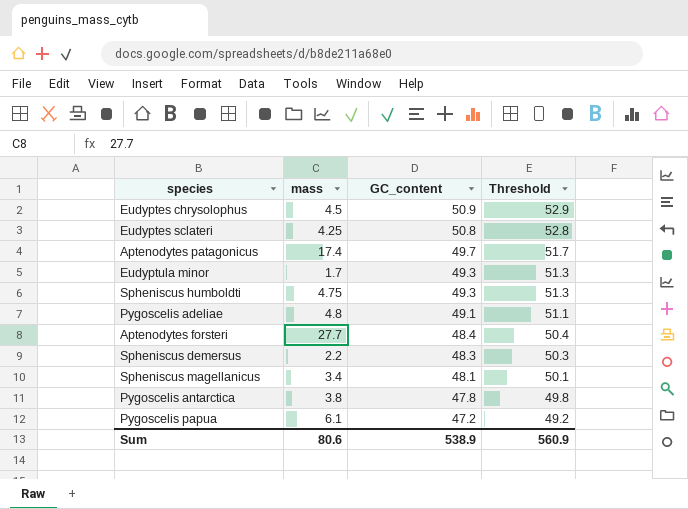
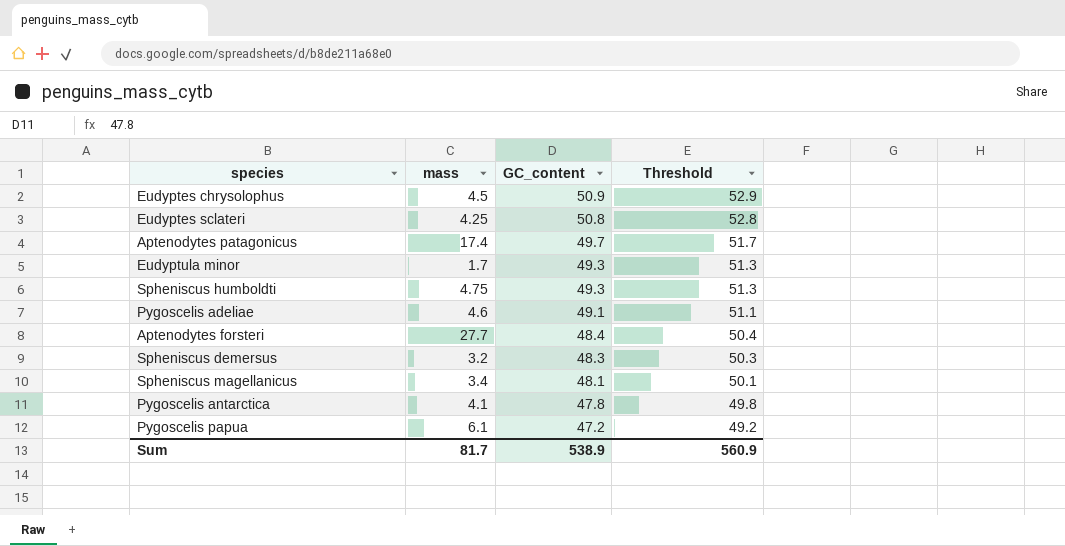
Pygoscelis adeliae | mass: 4.8 -> 4.6
Spheniscus demersus | mass: 2.2 -> 3.2
Pygoscelis antarctica | mass: 3.8 -> 4.1
Sum | mass: 80.6 -> 81.7

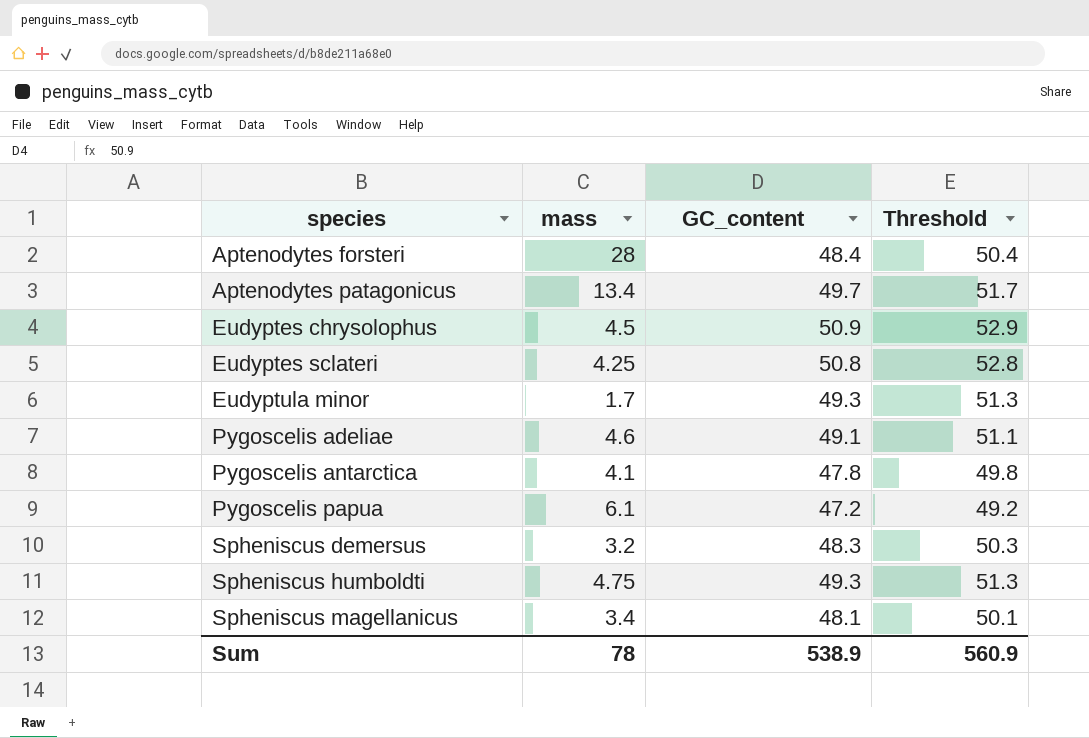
row order: GC_content descending -> species ascending
Aptenodytes forsteri | mass: 27.7 -> 28
Aptenodytes patagonicus | mass: 17.4 -> 13.4
Sum | mass: 81.7 -> 78

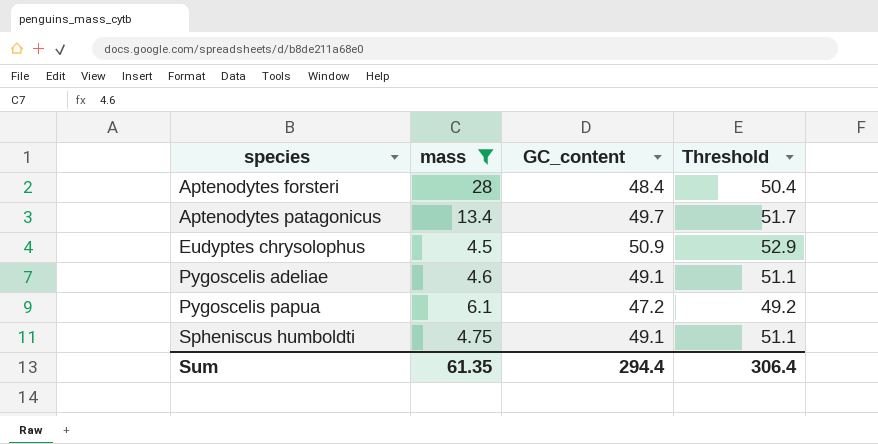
filter: none -> mass >= 4.5
Spheniscus humboldti | GC_content: 49.3 -> 49.1
Spheniscus humboldti | Threshold: 51.3 -> 51.1
Sum | mass: 78 -> 61.35
Sum | GC_content: 538.9 -> 294.4
Sum | Threshold: 560.9 -> 306.4

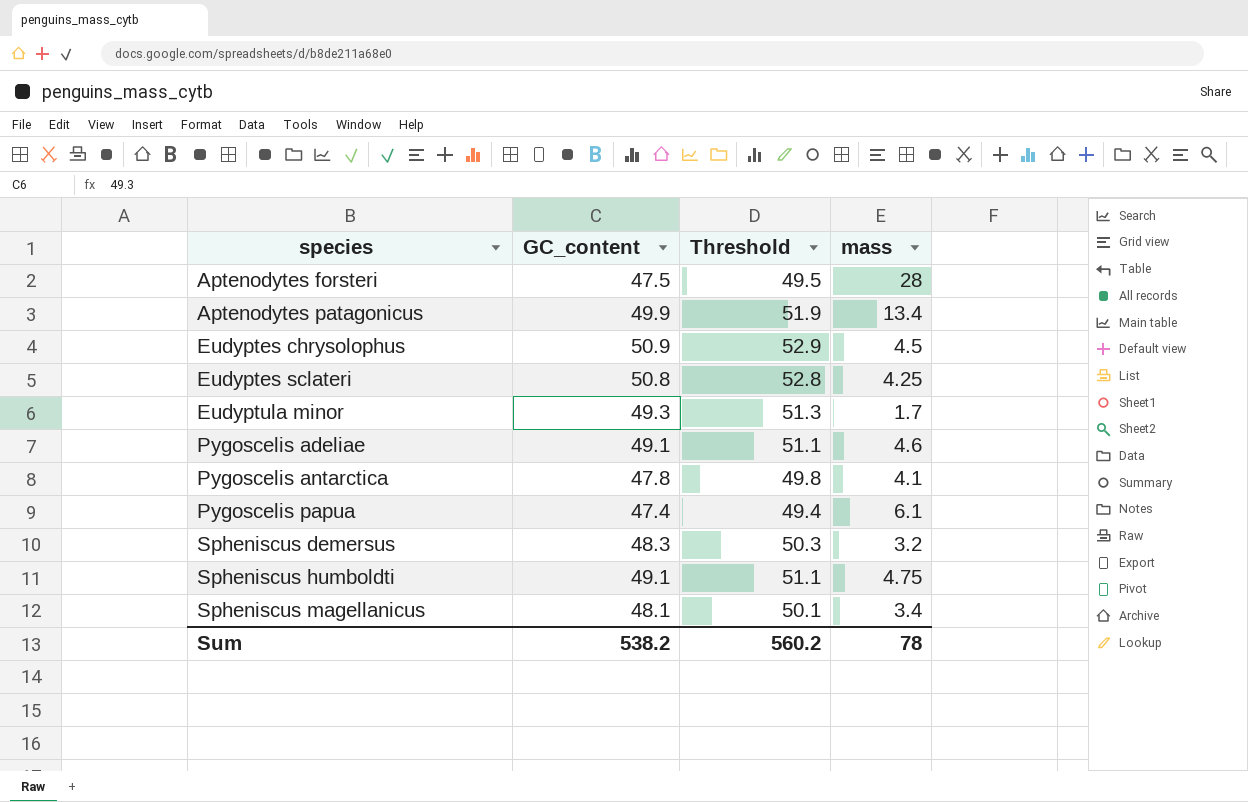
filter: mass >= 4.5 -> none
column mass | position: 2 -> 4
Aptenodytes forsteri | GC_content: 48.4 -> 47.5
Aptenodytes forsteri | Threshold: 50.4 -> 49.5
Aptenodytes patagonicus | GC_content: 49.7 -> 49.9
Aptenodytes patagonicus | Threshold: 51.7 -> 51.9
Pygoscelis papua | GC_content: 47.2 -> 47.4
Pygoscelis papua | Threshold: 49.2 -> 49.4
Sum | GC_content: 294.4 -> 538.2
Sum | Threshold: 306.4 -> 560.2
Sum | mass: 61.35 -> 78

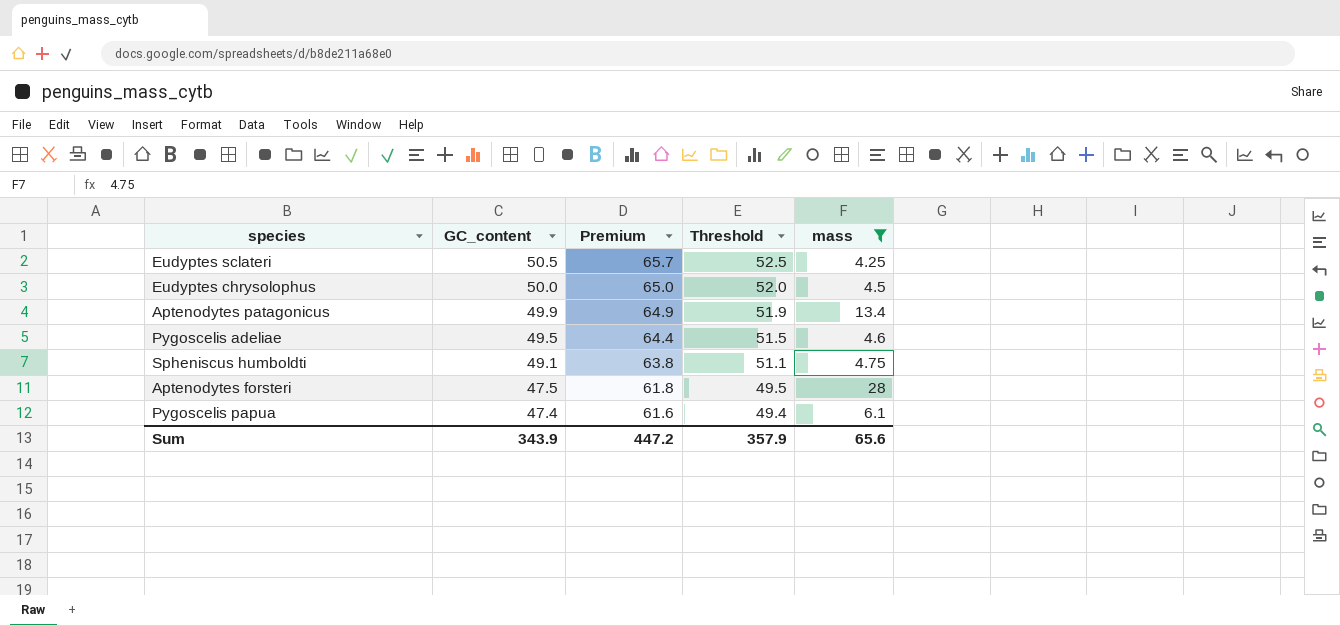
filter: none -> mass >= 4.25
row order: species ascending -> GC_content descending
column Premium | formula: none -> [GC_content] * 1.3
Eudyptes sclateri | GC_content: 50.8 -> 50.5
Eudyptes sclateri | Threshold: 52.8 -> 52.5
Eudyptes chrysolophus | GC_content: 50.9 -> 50.0
Eudyptes chrysolophus | Threshold: 52.9 -> 52.0
Pygoscelis adeliae | GC_content: 49.1 -> 49.5
Pygoscelis adeliae | Threshold: 51.1 -> 51.5
Sum | GC_content: 538.2 -> 343.9
Sum | Threshold: 560.2 -> 357.9
Sum | mass: 78 -> 65.6

